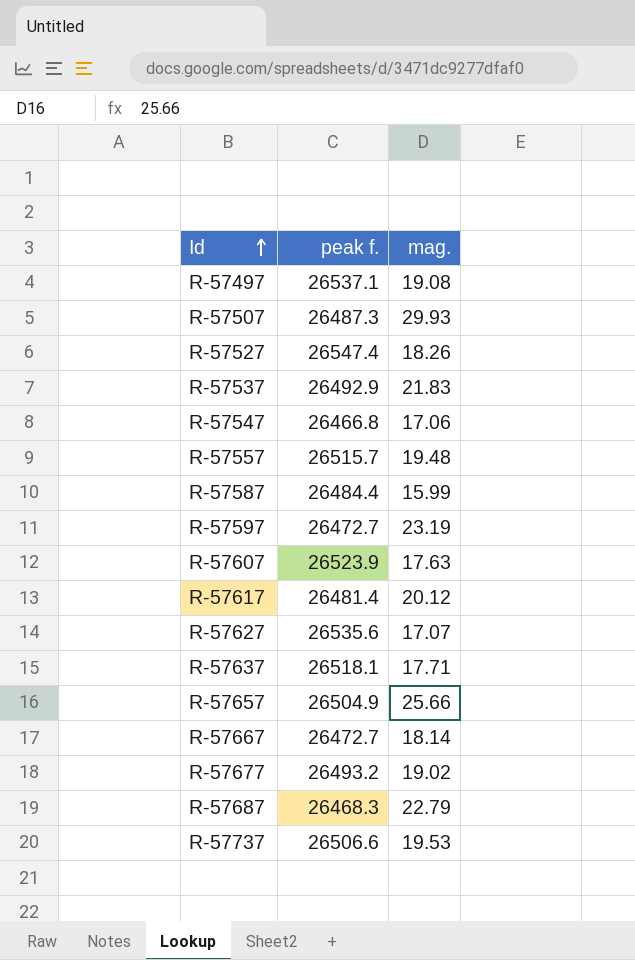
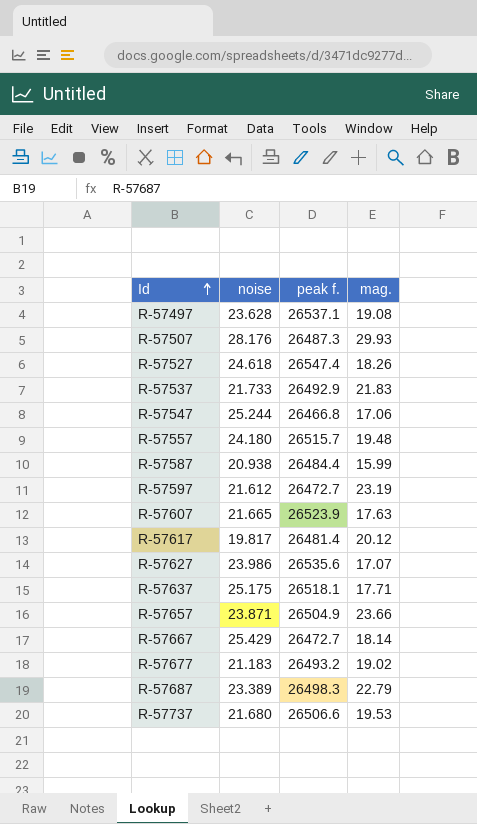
column noise | position: none -> 2
R-57657 | mag.: 25.66 -> 23.66
R-57687 | peak f.: 26468.3 -> 26498.3

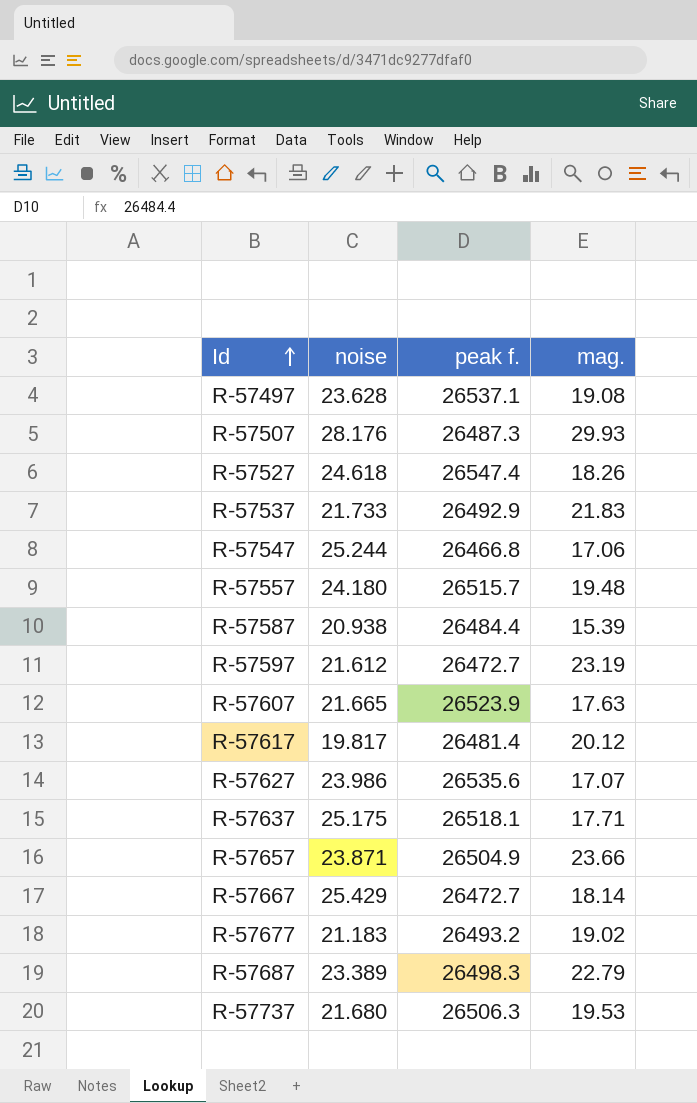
R-57587 | mag.: 15.99 -> 15.39
R-57737 | peak f.: 26506.6 -> 26506.3

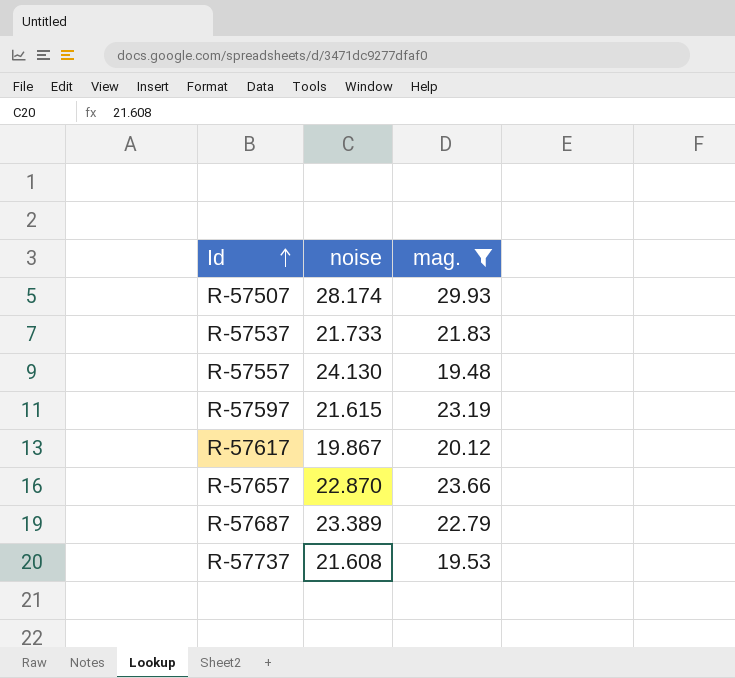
filter: none -> mag. >= 19.48
column peak f. | position: 3 -> none
R-57507 | noise: 28.176 -> 28.174
R-57557 | noise: 24.180 -> 24.130
R-57597 | noise: 21.612 -> 21.615
R-57617 | noise: 19.817 -> 19.867
R-57657 | noise: 23.871 -> 22.870
R-57737 | noise: 21.680 -> 21.608

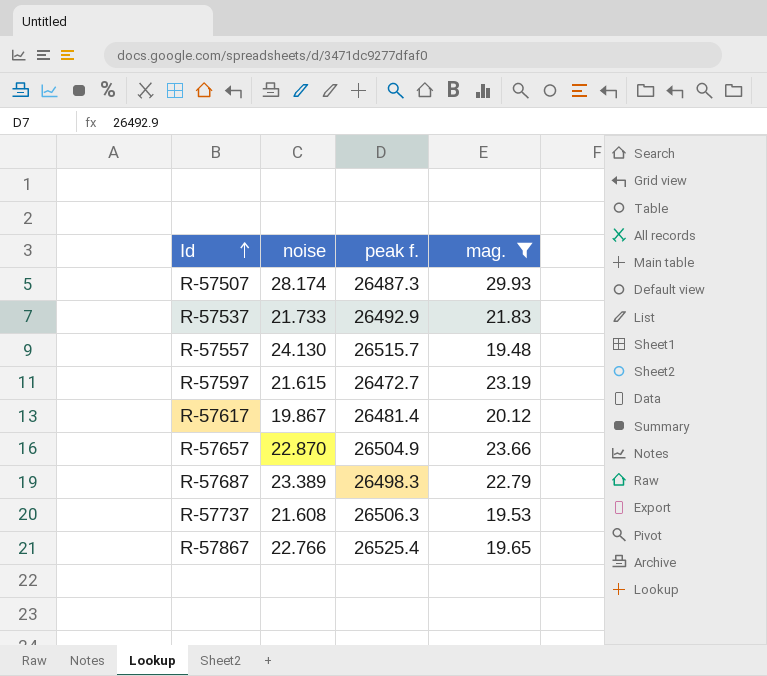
column peak f. | position: none -> 3
row R-57867: none -> 22.766 | 26525.4 | 19.65

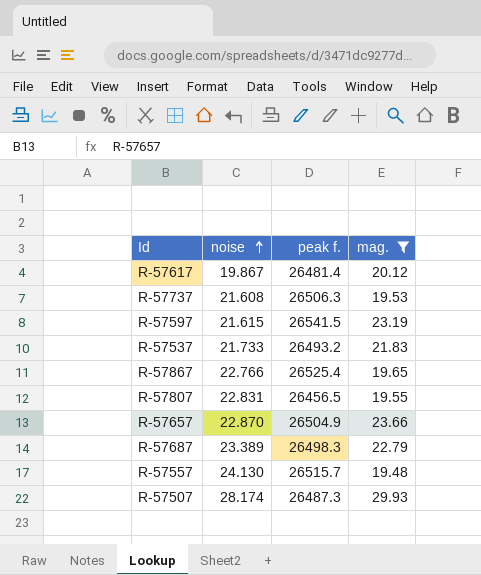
row order: Id ascending -> noise ascending
R-57597 | peak f.: 26472.7 -> 26541.5
R-57537 | peak f.: 26492.9 -> 26493.2
row R-57807: none -> 22.831 | 26456.5 | 19.55

